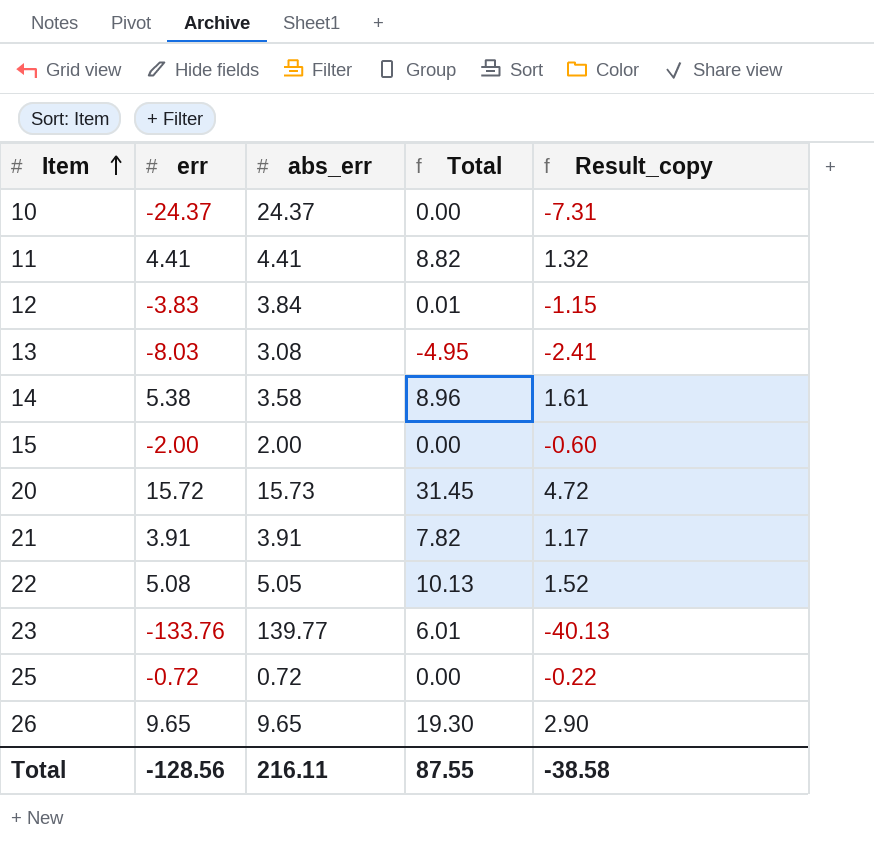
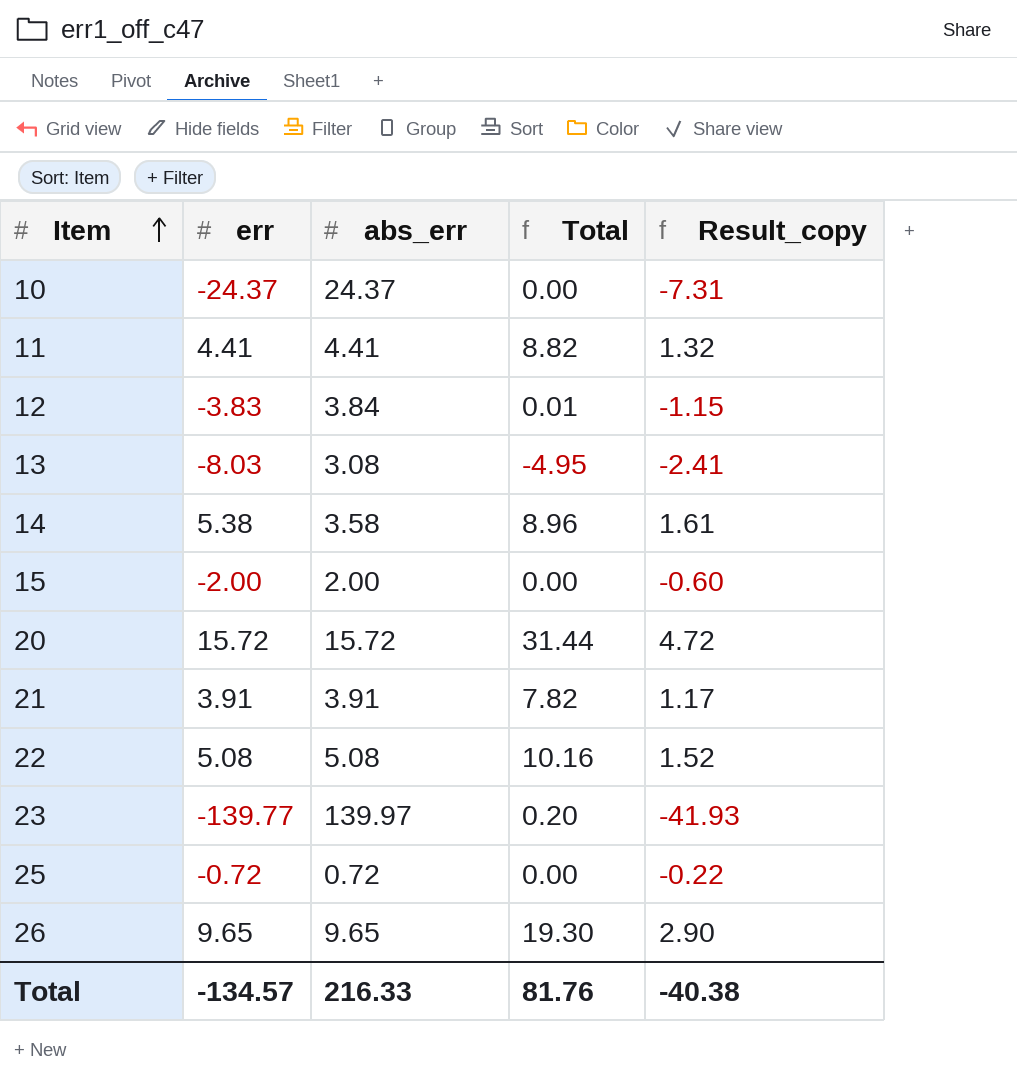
20 | abs_err: 15.73 -> 15.72
20 | Total: 31.45 -> 31.44
22 | abs_err: 5.05 -> 5.08
22 | Total: 10.13 -> 10.16
23 | err: -133.76 -> -139.77
23 | abs_err: 139.77 -> 139.97
23 | Total: 6.01 -> 0.20
23 | Result_copy: -40.13 -> -41.93
Total | err: -128.56 -> -134.57
Total | abs_err: 216.11 -> 216.33
Total | Total: 87.55 -> 81.76
Total | Result_copy: -38.58 -> -40.38

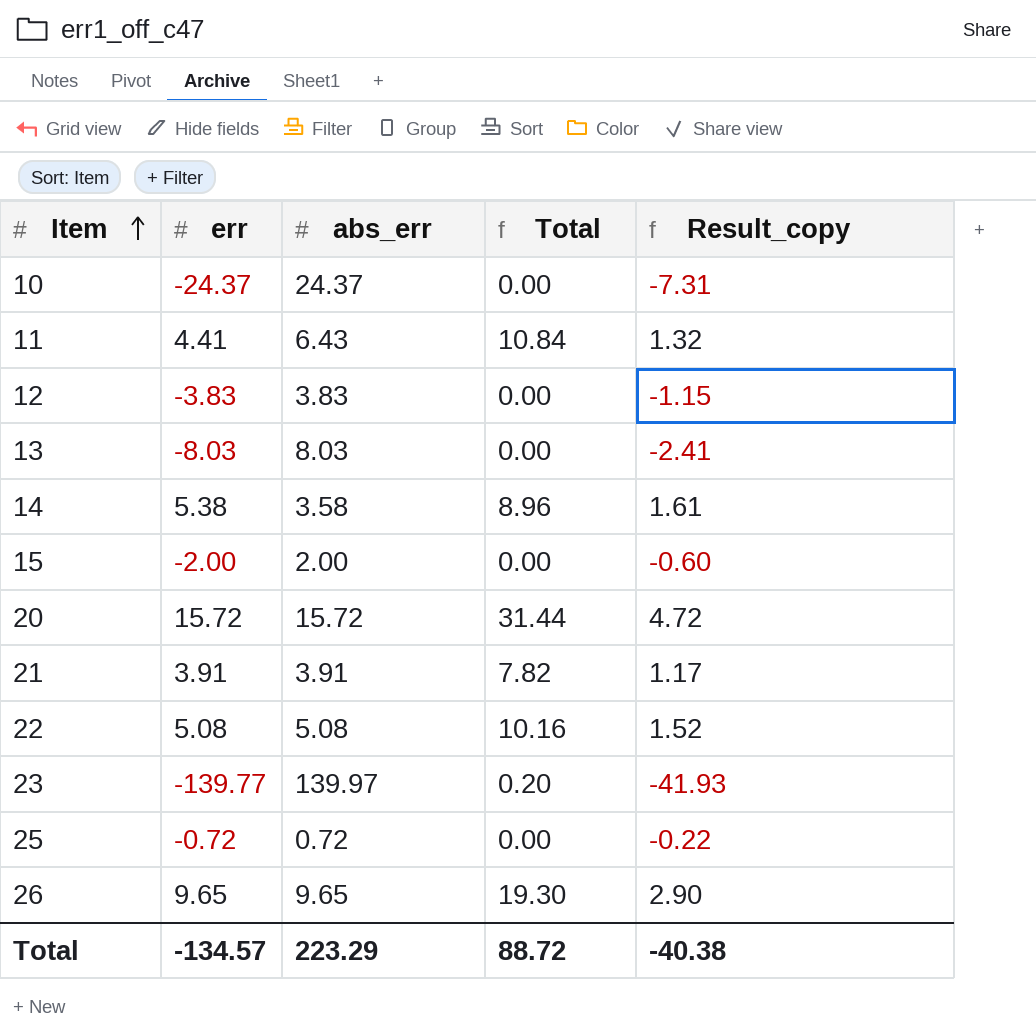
11 | abs_err: 4.41 -> 6.43
11 | Total: 8.82 -> 10.84
12 | abs_err: 3.84 -> 3.83
12 | Total: 0.01 -> 0.00
13 | abs_err: 3.08 -> 8.03
13 | Total: -4.95 -> 0.00
Total | abs_err: 216.33 -> 223.29
Total | Total: 81.76 -> 88.72

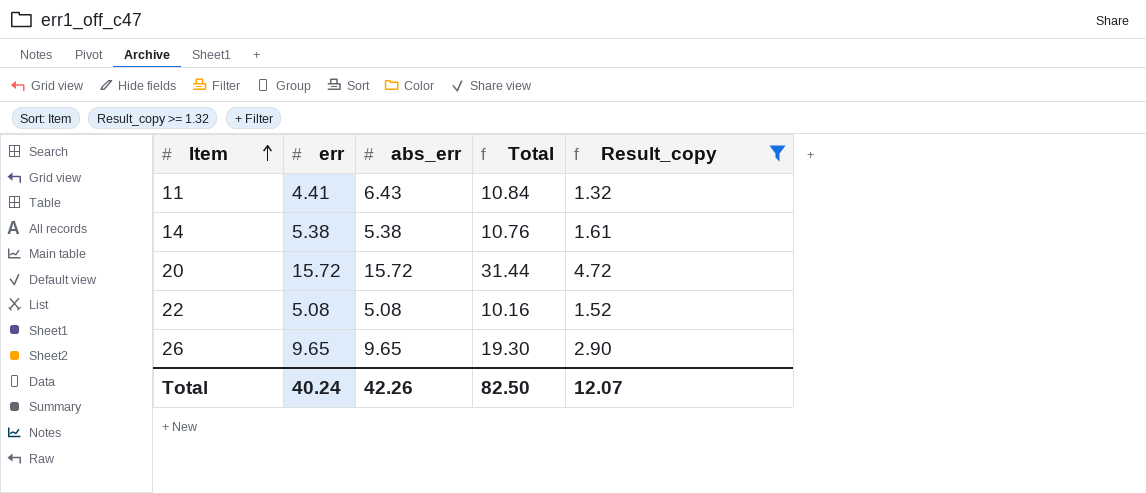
filter: none -> Result_copy >= 1.32
14 | abs_err: 3.58 -> 5.38
14 | Total: 8.96 -> 10.76
Total | err: -134.57 -> 40.24
Total | abs_err: 223.29 -> 42.26
Total | Total: 88.72 -> 82.50
Total | Result_copy: -40.38 -> 12.07

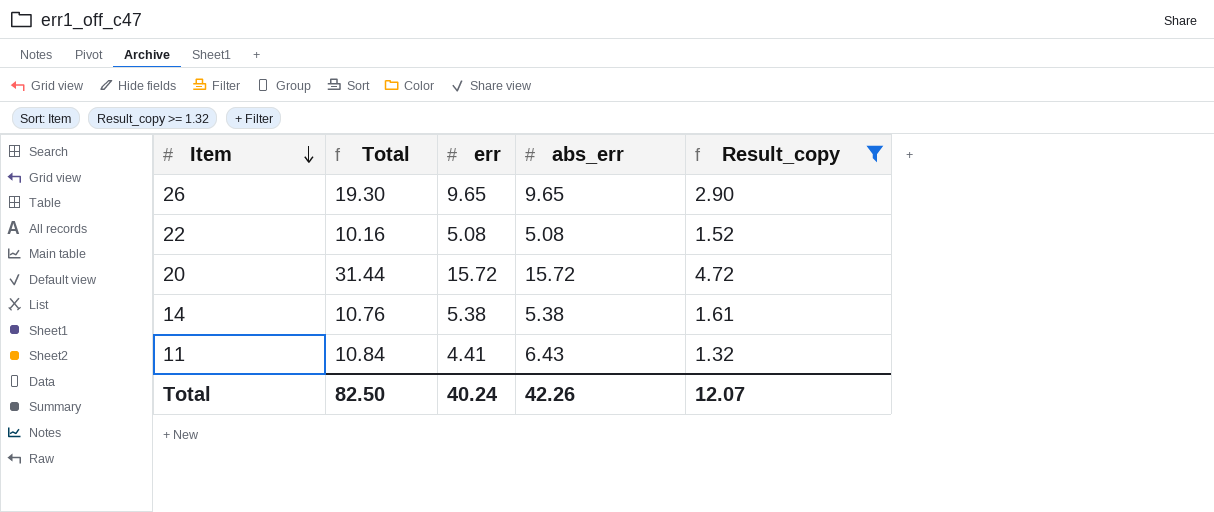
row order: Item ascending -> Item descending
column Total | position: 4 -> 2

